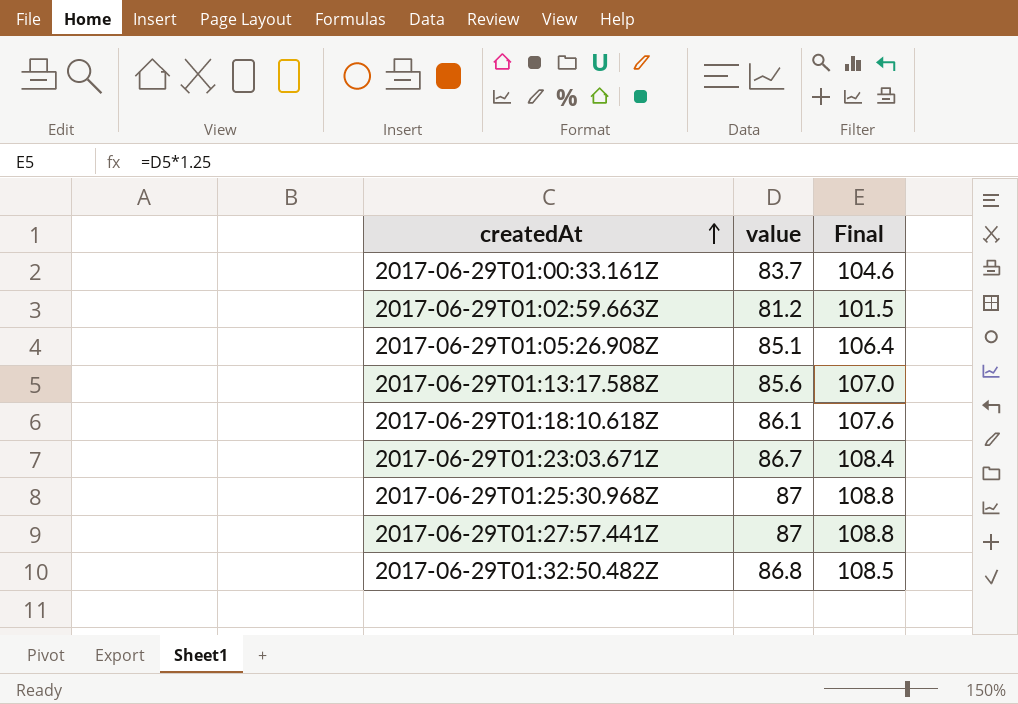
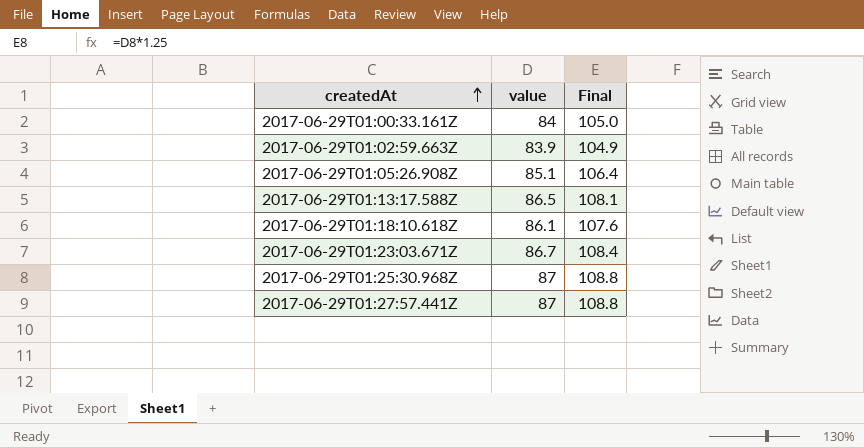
row 2017-06-29T01:32:50.482Z: 86.8 | 108.5 -> none
2017-06-29T01:00:33.161Z | value: 83.7 -> 84
2017-06-29T01:00:33.161Z | Final: 104.6 -> 105.0
2017-06-29T01:02:59.663Z | value: 81.2 -> 83.9
2017-06-29T01:02:59.663Z | Final: 101.5 -> 104.9
2017-06-29T01:13:17.588Z | value: 85.6 -> 86.5
2017-06-29T01:13:17.588Z | Final: 107.0 -> 108.1

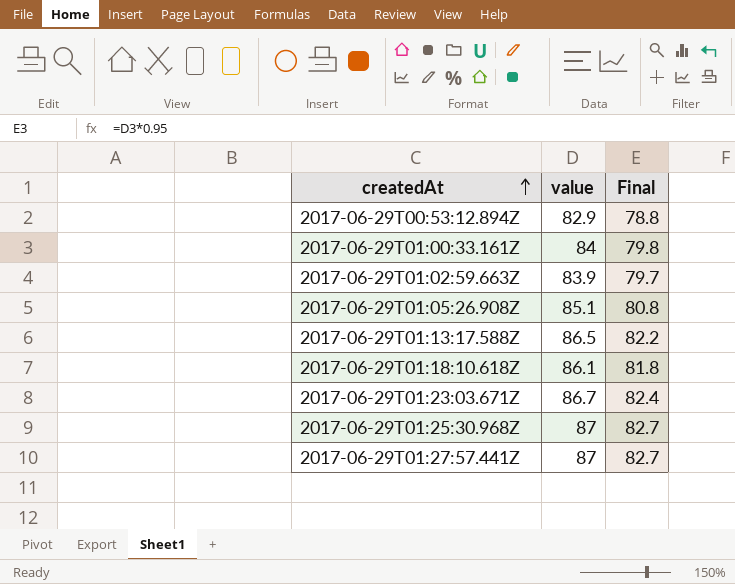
column Final | formula: [value] * 1.25 -> [value] * 0.95
row 2017-06-29T00:53:12.894Z: none -> 82.9 | 78.8

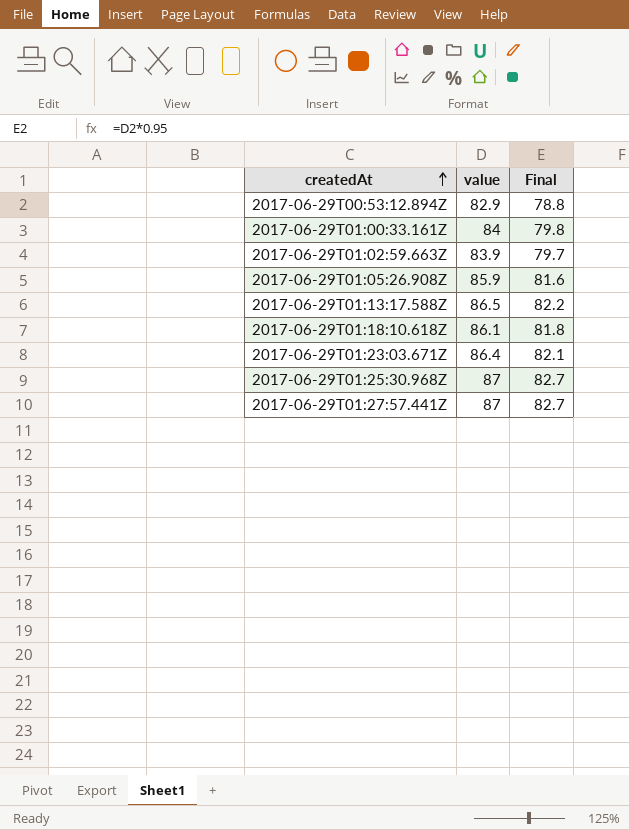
2017-06-29T01:05:26.908Z | value: 85.1 -> 85.9
2017-06-29T01:05:26.908Z | Final: 80.8 -> 81.6
2017-06-29T01:23:03.671Z | value: 86.7 -> 86.4
2017-06-29T01:23:03.671Z | Final: 82.4 -> 82.1

